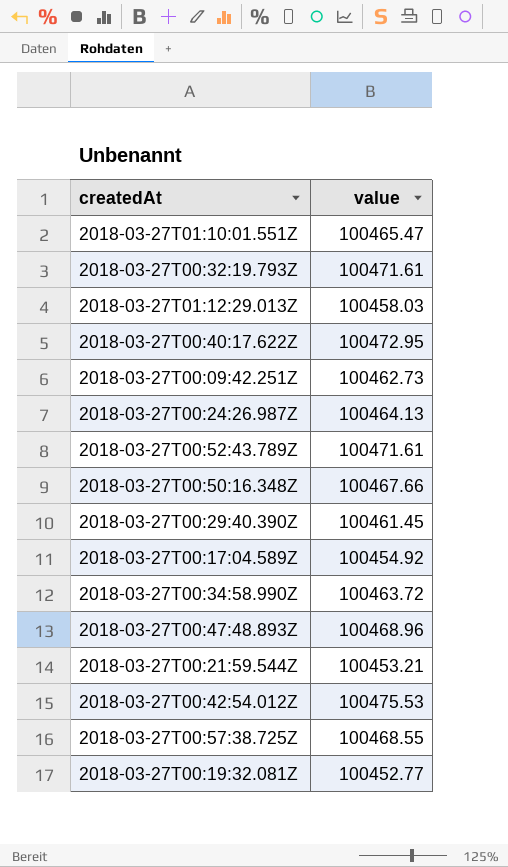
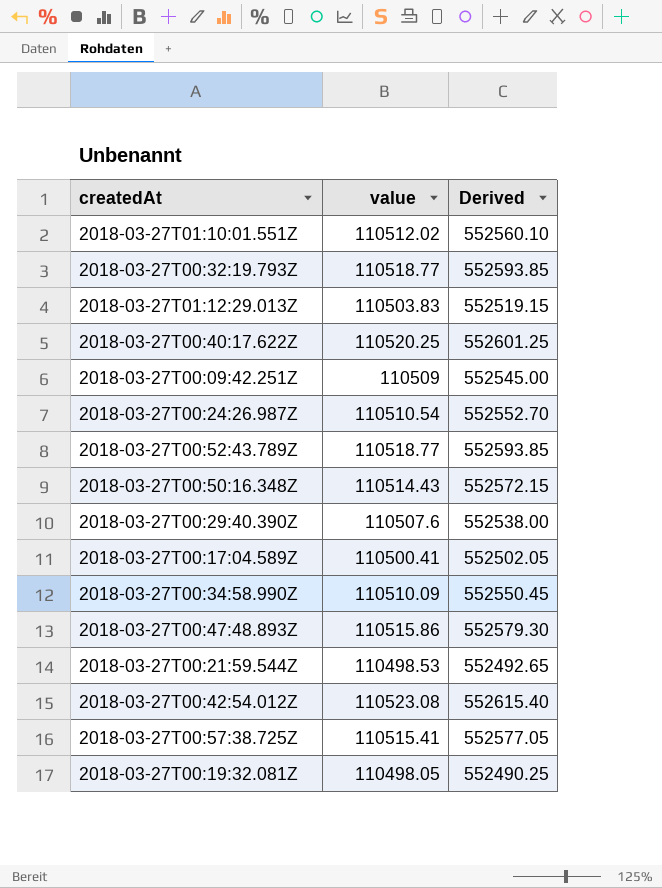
column Derived | formula: none -> [value] * 5
2018-03-27T01:10:01.551Z | value: 100465.47 -> 110512.02
2018-03-27T00:32:19.793Z | value: 100471.61 -> 110518.77
2018-03-27T01:12:29.013Z | value: 100458.03 -> 110503.83
2018-03-27T00:40:17.622Z | value: 100472.95 -> 110520.25
2018-03-27T00:09:42.251Z | value: 100462.73 -> 110509
2018-03-27T00:24:26.987Z | value: 100464.13 -> 110510.54
2018-03-27T00:52:43.789Z | value: 100471.61 -> 110518.77
2018-03-27T00:50:16.348Z | value: 100467.66 -> 110514.43
2018-03-27T00:29:40.390Z | value: 100461.45 -> 110507.6
2018-03-27T00:17:04.589Z | value: 100454.92 -> 110500.41
2018-03-27T00:34:58.990Z | value: 100463.72 -> 110510.09
2018-03-27T00:47:48.893Z | value: 100468.96 -> 110515.86
2018-03-27T00:21:59.544Z | value: 100453.21 -> 110498.53
2018-03-27T00:42:54.012Z | value: 100475.53 -> 110523.08
2018-03-27T00:57:38.725Z | value: 100468.55 -> 110515.41
2018-03-27T00:19:32.081Z | value: 100452.77 -> 110498.05

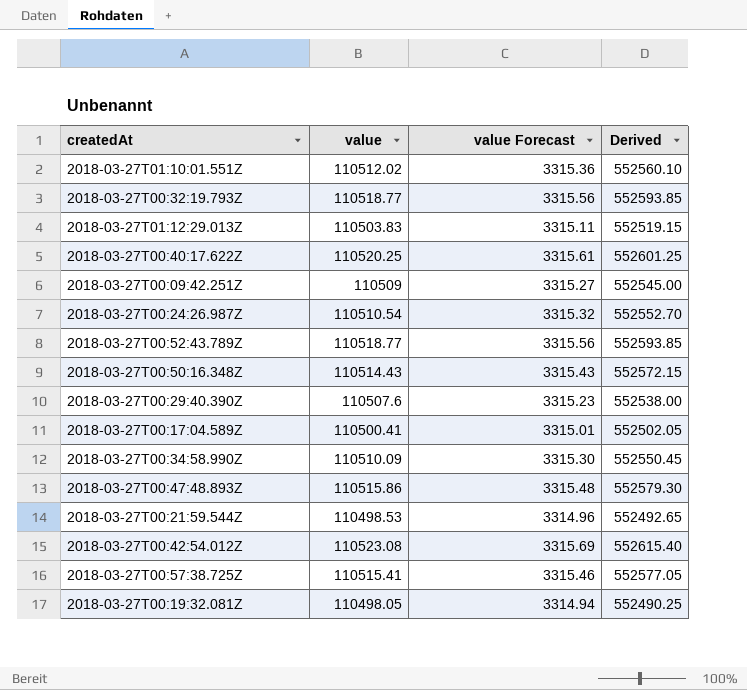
column value Forecast | formula: none -> [value] * 0.03

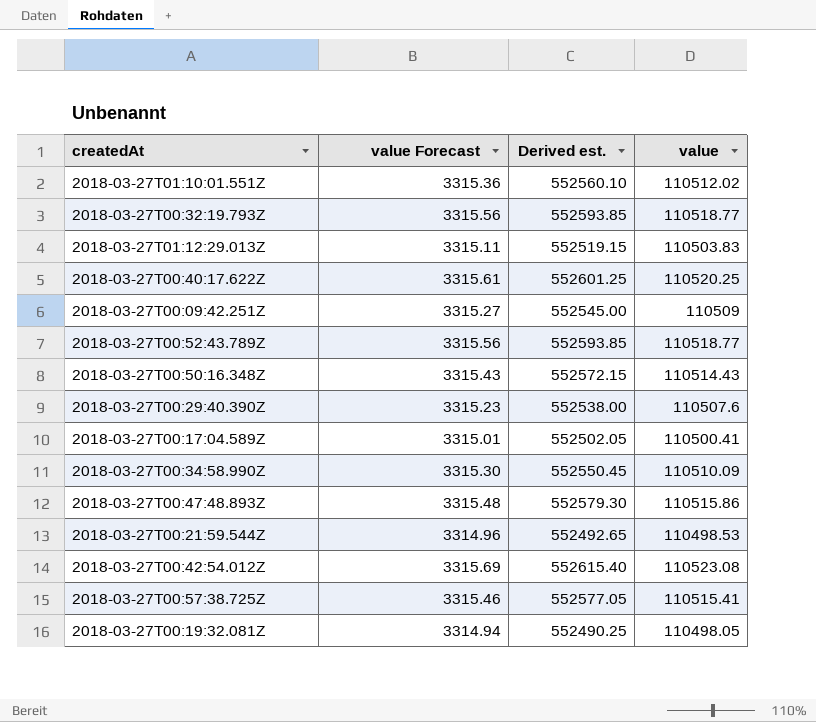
column name: Derived -> Derived est.
column value | position: 2 -> 4
row 2018-03-27T00:24:26.987Z: 110510.54 | 3315.32 | 552552.70 -> none

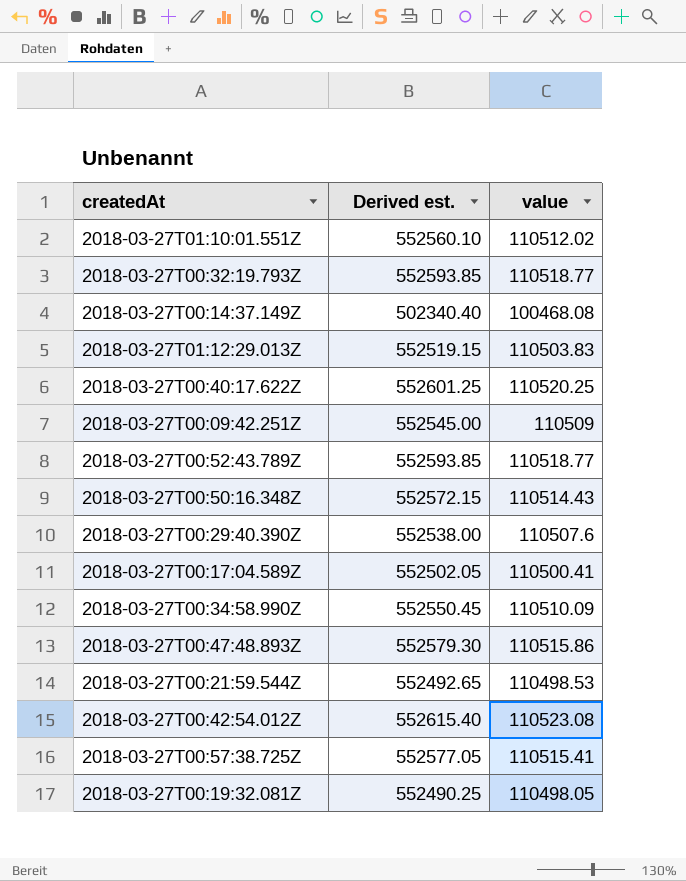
column value Forecast | formula: [value] * 0.03 -> none
row 2018-03-27T00:14:37.149Z: none -> 502340.40 | 100468.08

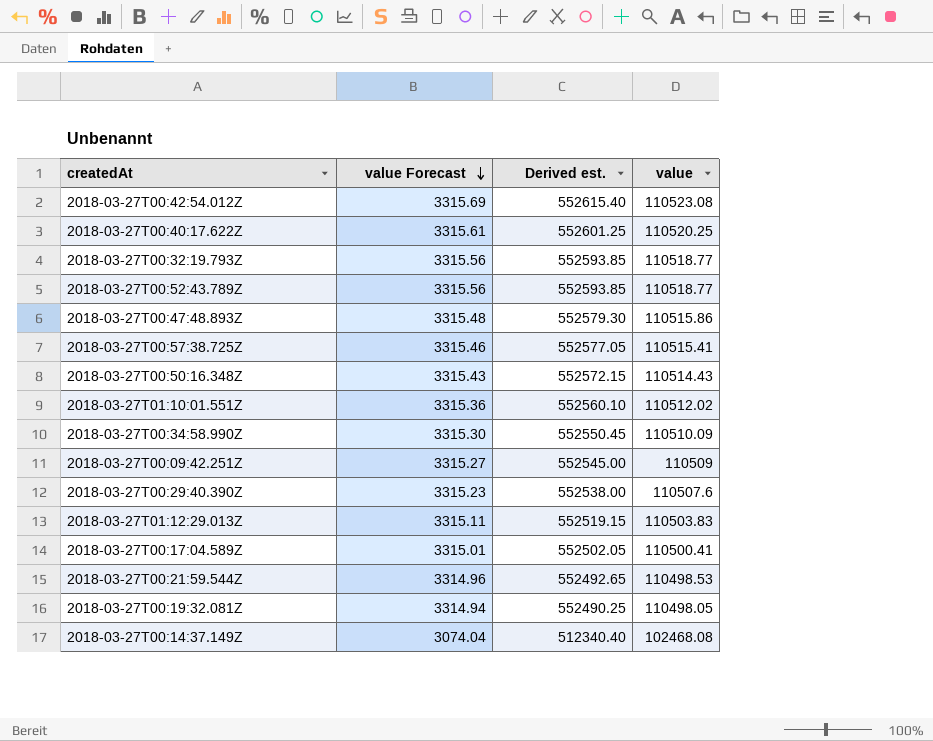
row order: none -> value Forecast descending
column value Forecast | formula: none -> [value] * 0.03
2018-03-27T00:14:37.149Z | Derived est.: 502340.40 -> 512340.40
2018-03-27T00:14:37.149Z | value: 100468.08 -> 102468.08

